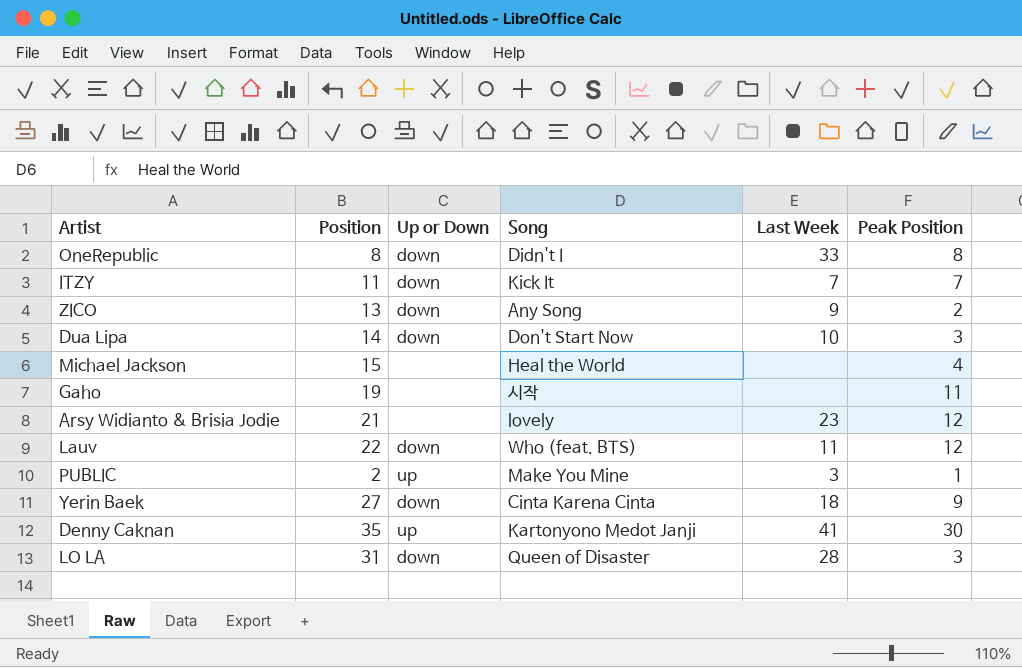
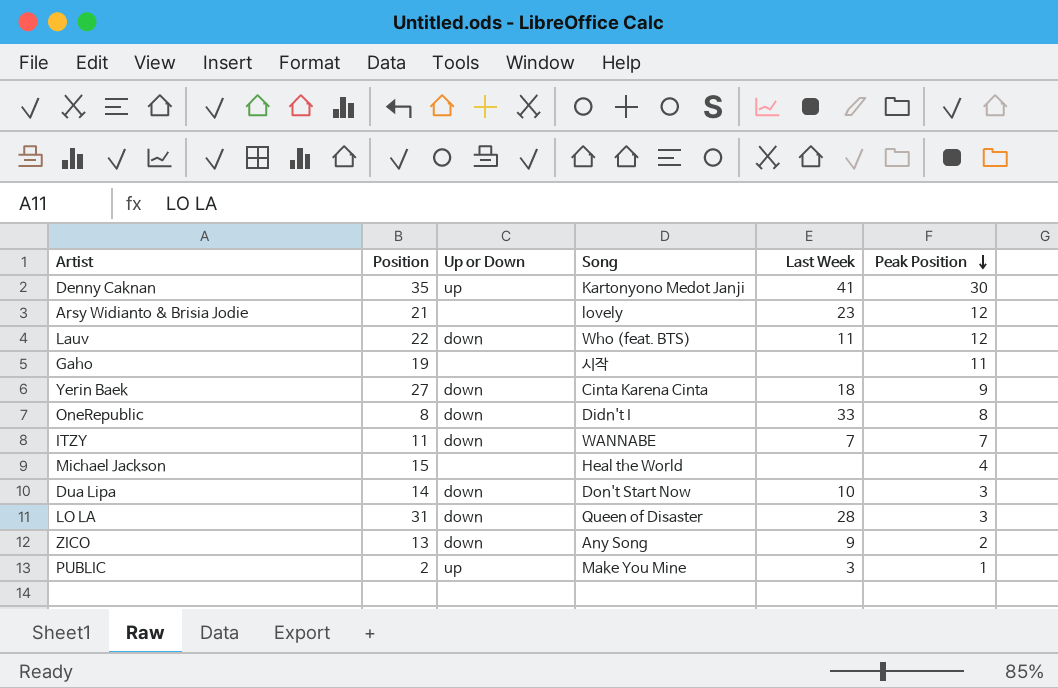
row order: none -> Peak Position descending
ITZY | Song: Kick It -> WANNABE

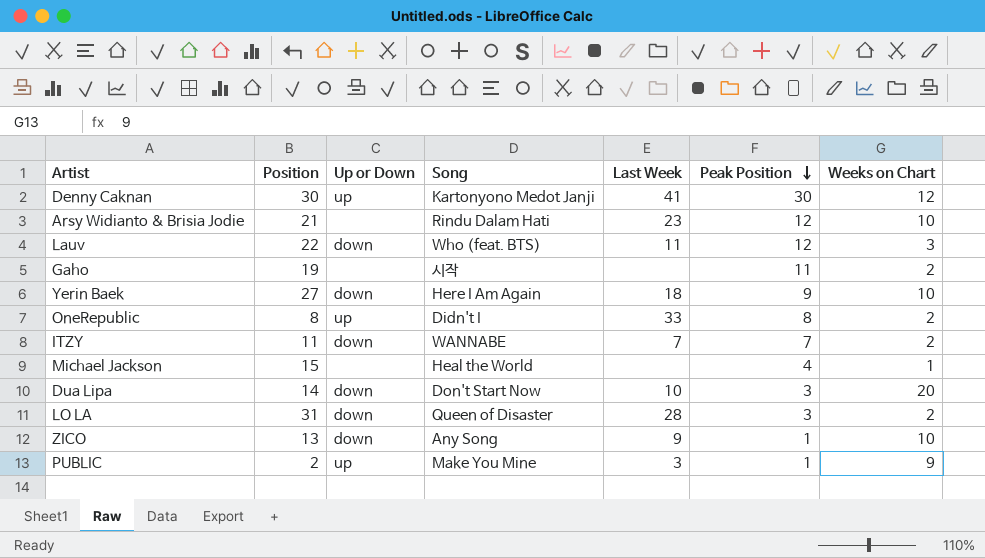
column Weeks on Chart | position: none -> 7
Denny Caknan | Position: 35 -> 30
Arsy Widianto & Brisia Jodie | Song: lovely -> Rindu Dalam Hati
Yerin Baek | Song: Cinta Karena Cinta -> Here I Am Again
OneRepublic | Up or Down: down -> up
ZICO | Peak Position: 2 -> 1

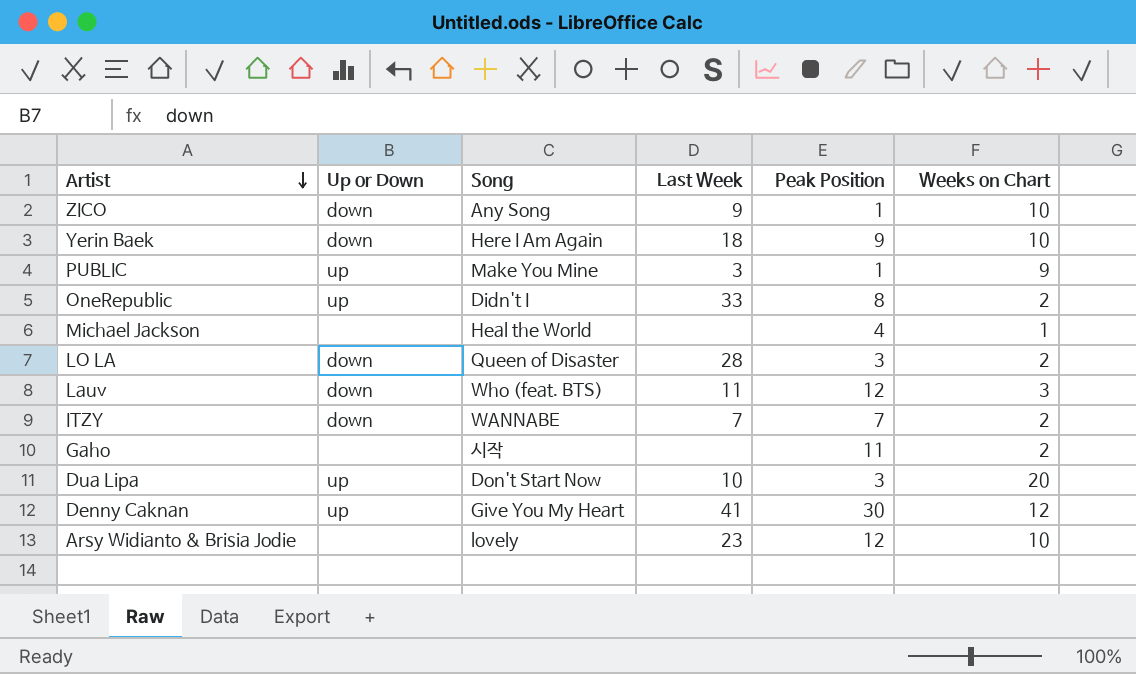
row order: Peak Position descending -> Artist descending
column Position | position: 2 -> none
Dua Lipa | Up or Down: down -> up
Denny Caknan | Song: Kartonyono Medot Janji -> Give You My Heart
Arsy Widianto & Brisia Jodie | Song: Rindu Dalam Hati -> lovely

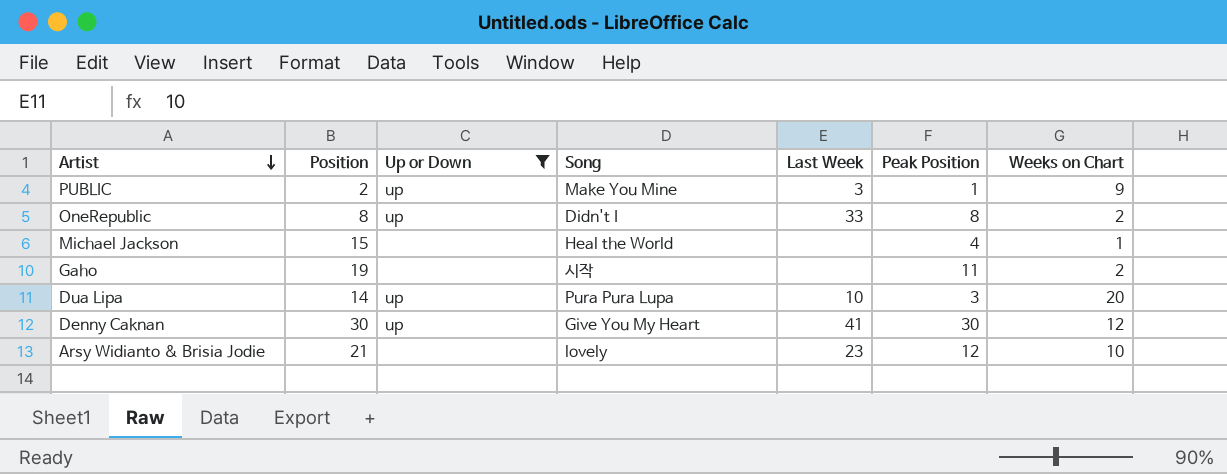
filter: none -> Up or Down != down
column Position | position: none -> 2
Dua Lipa | Song: Don't Start Now -> Pura Pura Lupa

